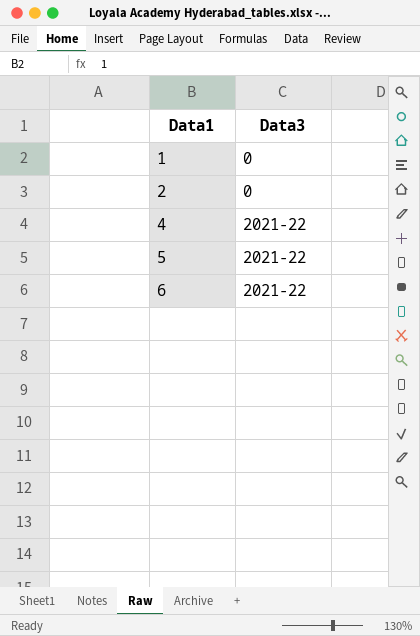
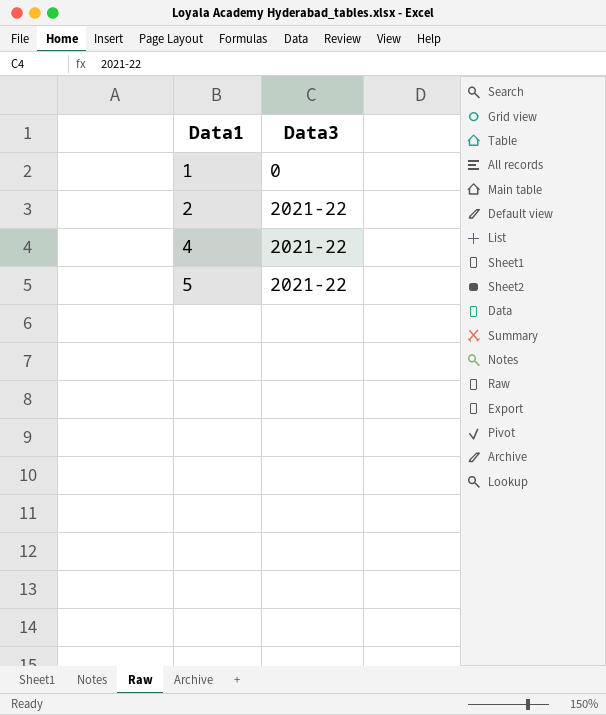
row 6: 2021-22 -> none
2 | Data3: 0 -> 2021-22

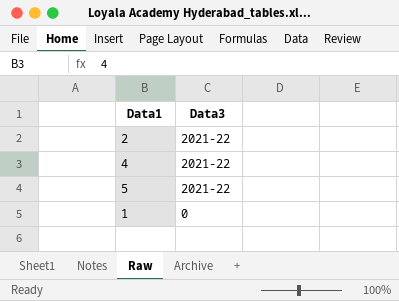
row order: Data1 ascending -> Data3 descending

